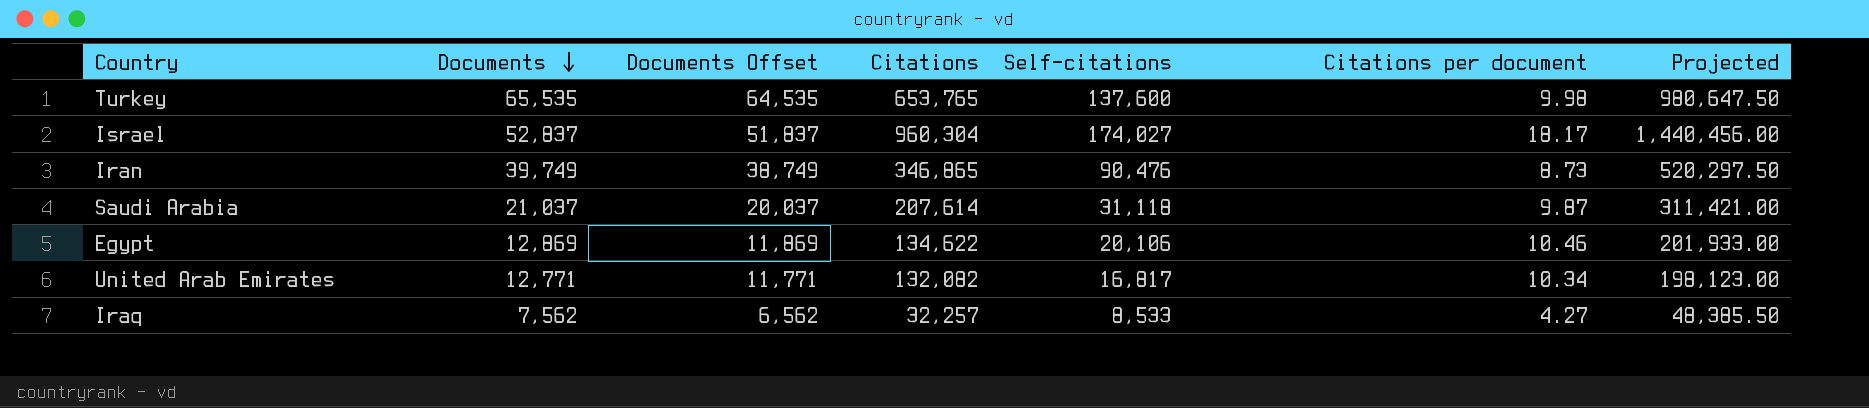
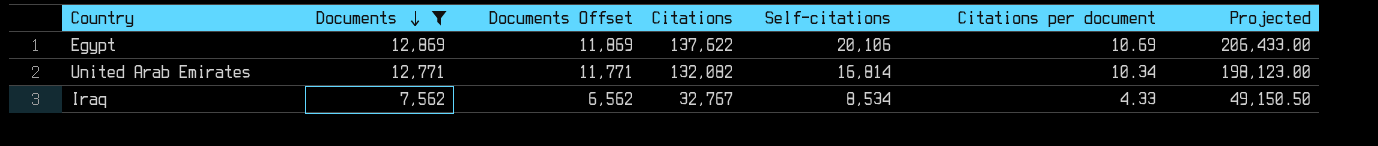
filter: none -> Documents <= 12,869
Egypt | Citations: 134,622 -> 137,622
Egypt | Citations per document: 10.46 -> 10.69
Egypt | Projected: 201,933.00 -> 206,433.00
United Arab Emirates | Self-citations: 16,817 -> 16,814
Iraq | Citations: 32,257 -> 32,767
Iraq | Self-citations: 8,533 -> 8,534
Iraq | Citations per document: 4.27 -> 4.33
Iraq | Projected: 48,385.50 -> 49,150.50

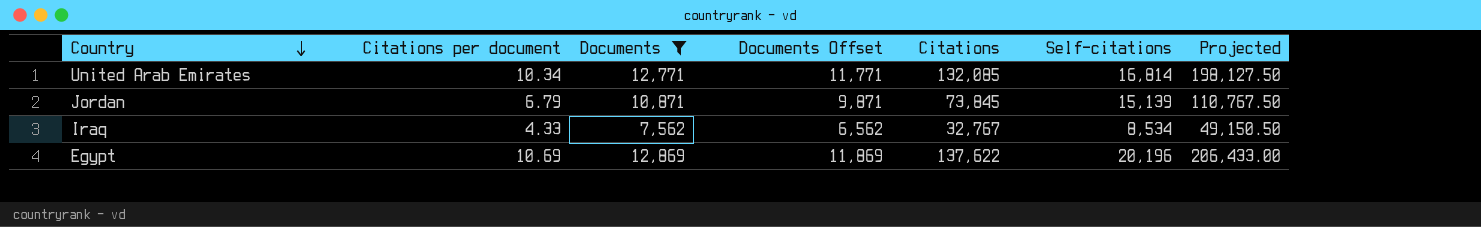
row order: Documents descending -> Country descending
column Citations per document | position: 6 -> 2
United Arab Emirates | Citations: 132,082 -> 132,085
United Arab Emirates | Projected: 198,123.00 -> 198,127.50
row Jordan: none -> 6.79 | 10,871 | 9,871 | 73,845 | 15,139 | 110,767.50
Egypt | Self-citations: 20,106 -> 20,196

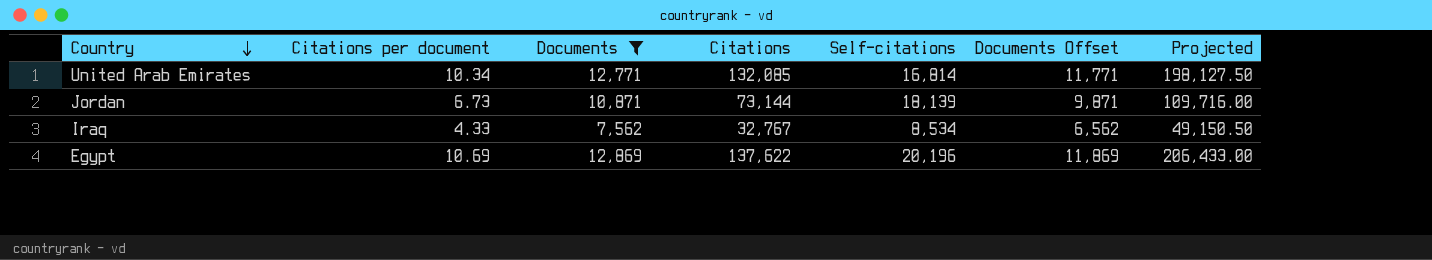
column Documents Offset | position: 4 -> 6
Jordan | Citations per document: 6.79 -> 6.73
Jordan | Citations: 73,845 -> 73,144
Jordan | Self-citations: 15,139 -> 18,139
Jordan | Projected: 110,767.50 -> 109,716.00

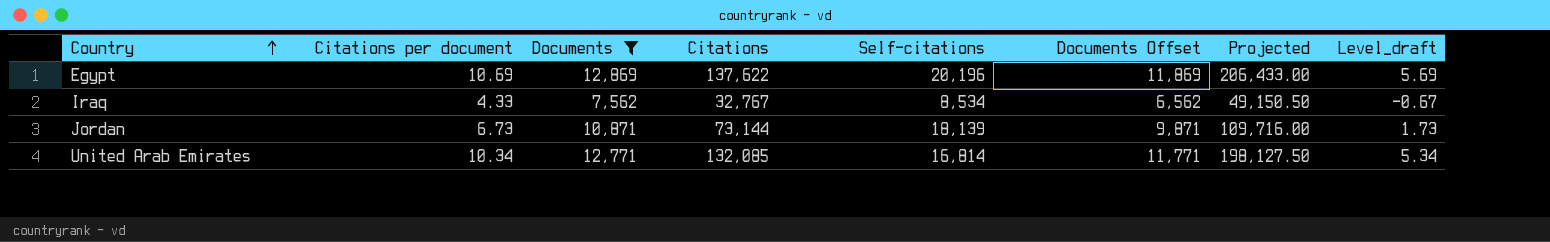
row order: Country descending -> Country ascending
column Level_draft | formula: none -> [Citations per document] - 5

